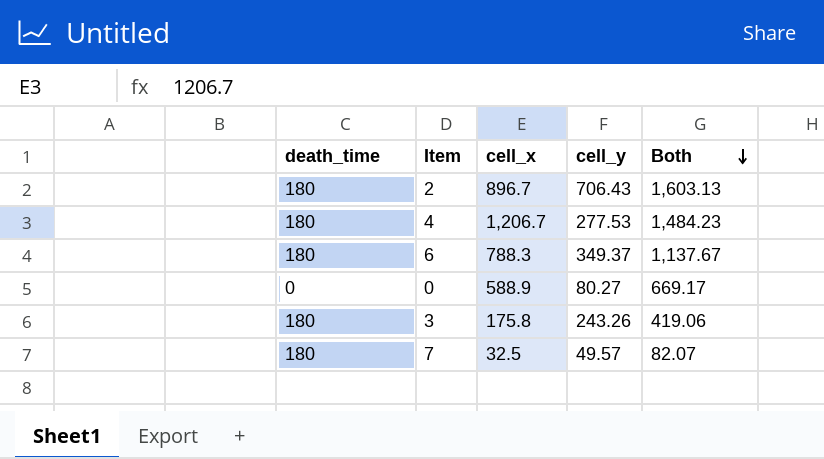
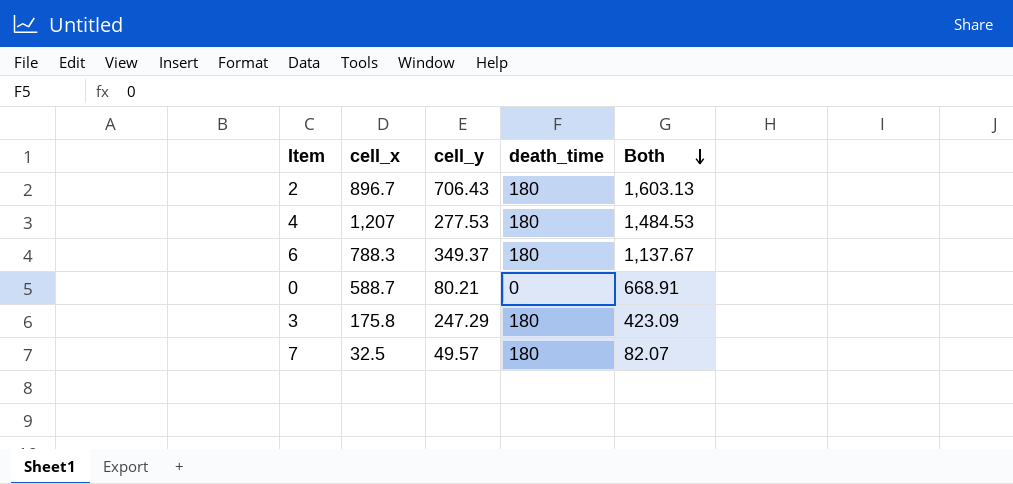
column death_time | position: 1 -> 4
4 | cell_x: 1,206.7 -> 1,207
4 | Both: 1,484.23 -> 1,484.53
0 | cell_x: 588.9 -> 588.7
0 | cell_y: 80.27 -> 80.21
0 | Both: 669.17 -> 668.91
3 | cell_y: 243.26 -> 247.29
3 | Both: 419.06 -> 423.09

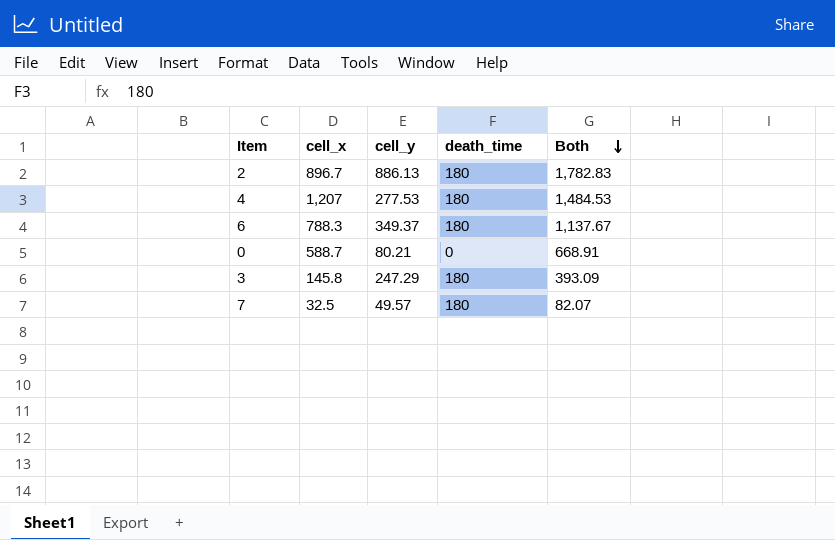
2 | cell_y: 706.43 -> 886.13
2 | Both: 1,603.13 -> 1,782.83
3 | cell_x: 175.8 -> 145.8
3 | Both: 423.09 -> 393.09

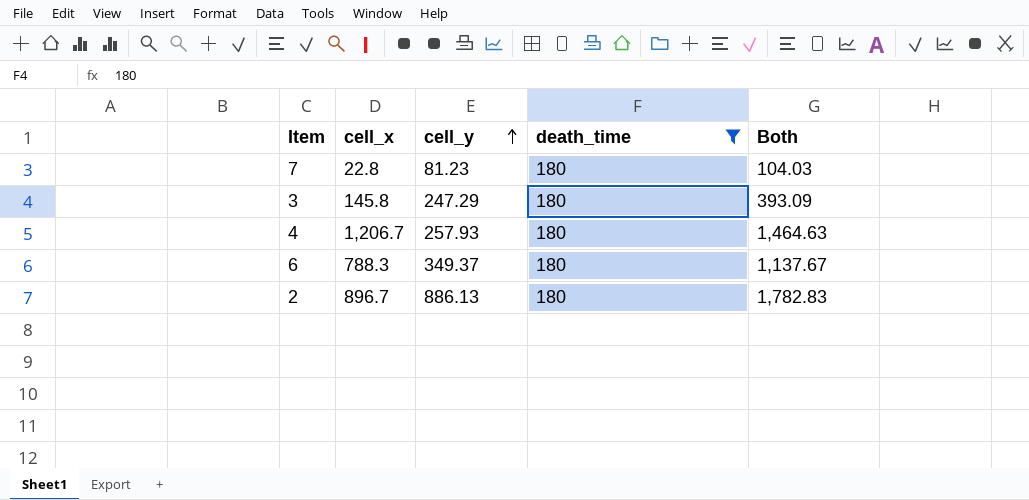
filter: none -> death_time = 180
row order: Both descending -> cell_y ascending
7 | cell_x: 32.5 -> 22.8
7 | cell_y: 49.57 -> 81.23
7 | Both: 82.07 -> 104.03
4 | cell_x: 1,207 -> 1,206.7
4 | cell_y: 277.53 -> 257.93
4 | Both: 1,484.53 -> 1,464.63

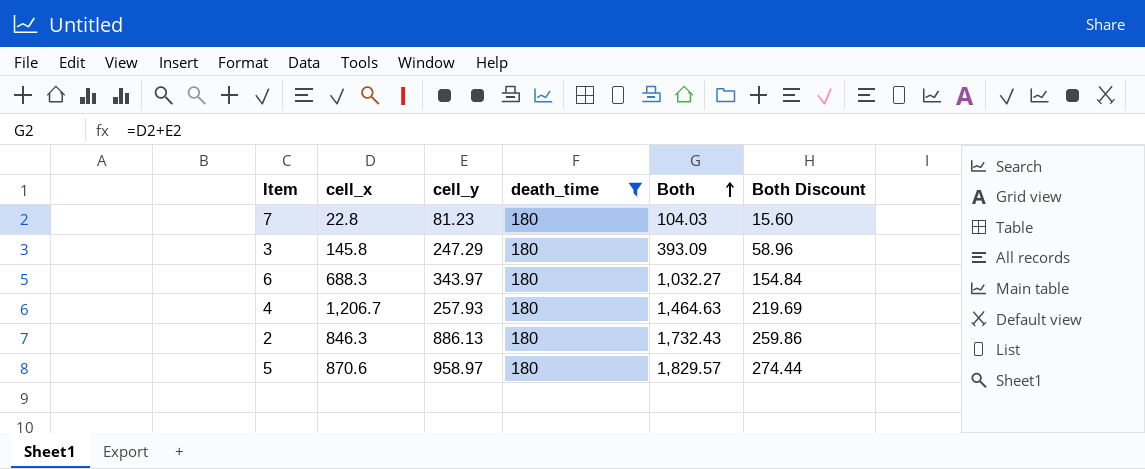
row order: cell_y ascending -> Both ascending
column Both Discount | formula: none -> [Both] * 0.15
6 | cell_x: 788.3 -> 688.3
6 | cell_y: 349.37 -> 343.97
6 | Both: 1,137.67 -> 1,032.27
2 | cell_x: 896.7 -> 846.3
2 | Both: 1,782.83 -> 1,732.43
row 5: none -> 870.6 | 958.97 | 180 | 1,829.57 | 274.44

